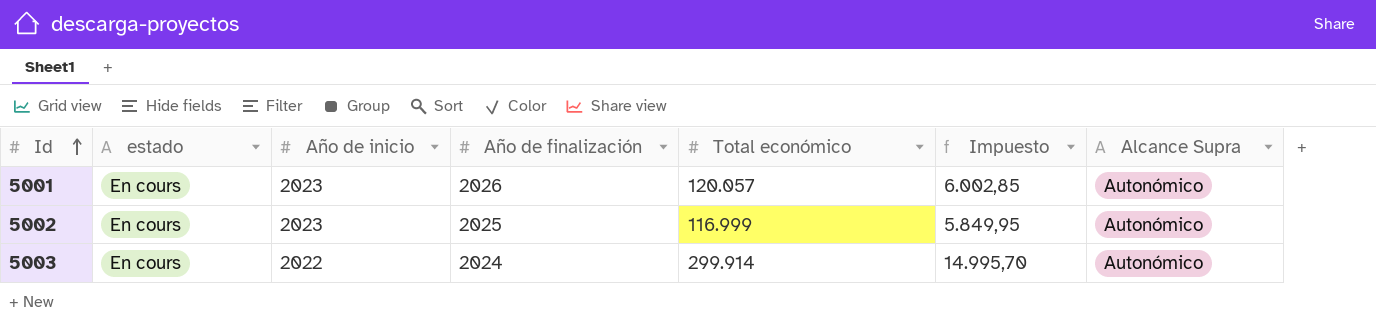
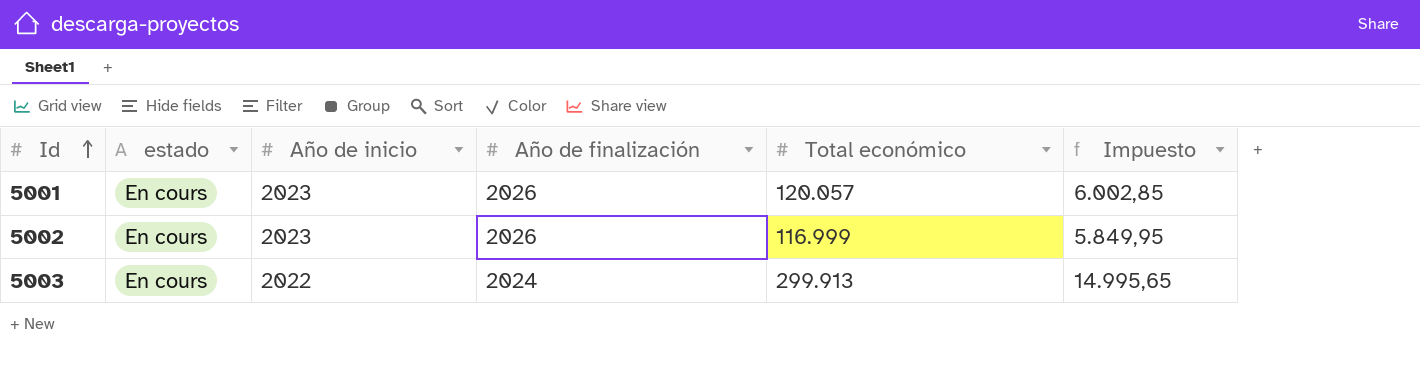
column Alcance Supra | position: 7 -> none
5002 | Año de finalización: 2025 -> 2026
5003 | Total económico: 299.914 -> 299.913
5003 | Impuesto: 14.995,70 -> 14.995,65

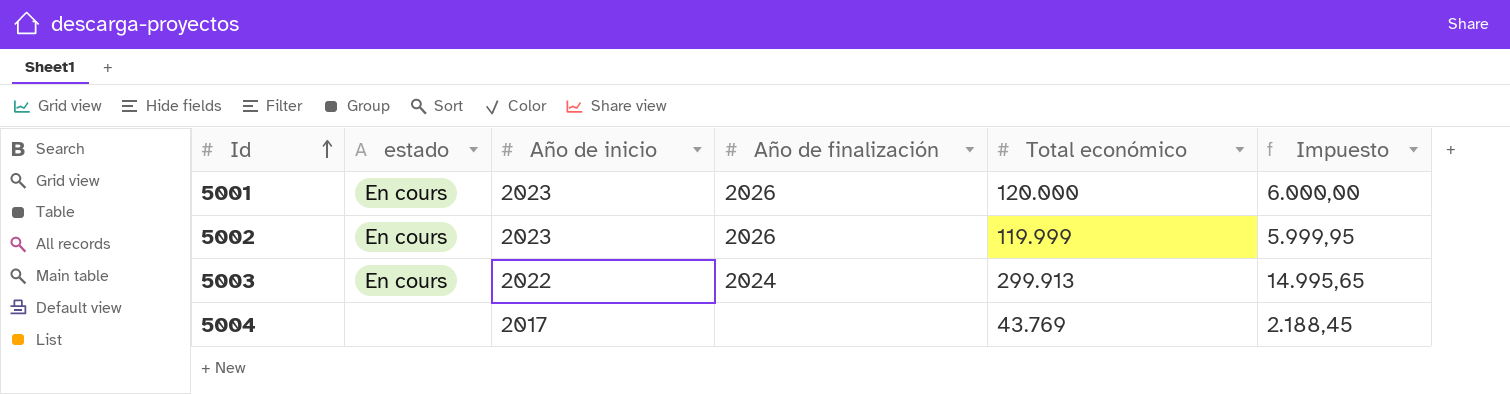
5001 | Total económico: 120.057 -> 120.000
5001 | Impuesto: 6.002,85 -> 6.000,00
5002 | Total económico: 116.999 -> 119.999
5002 | Impuesto: 5.849,95 -> 5.999,95
row 5004: none -> none | 2017 | none | 43.769 | 2.188,45

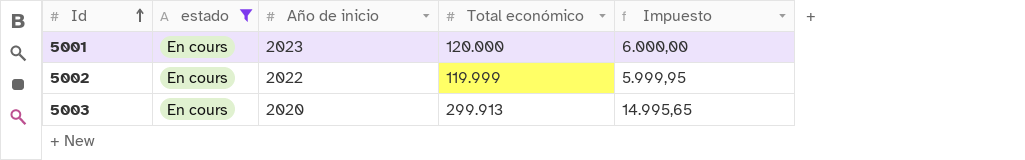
filter: none -> estado = En cours
column Año de finalización | position: 4 -> none
5002 | Año de inicio: 2023 -> 2022
5003 | Año de inicio: 2022 -> 2020

